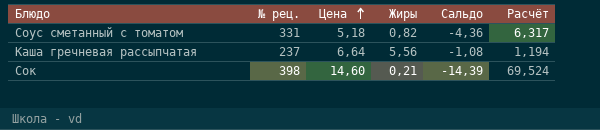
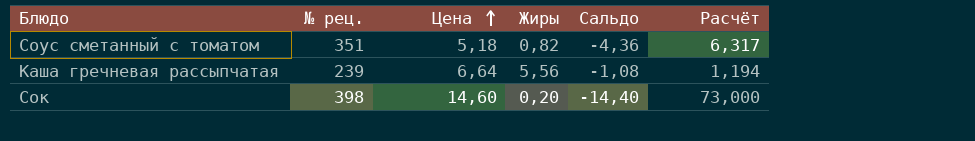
Соус сметанный с томатом | № рец.: 331 -> 351
Каша гречневая рассыпчатая | № рец.: 237 -> 239
Сок | Жиры: 0,21 -> 0,20
Сок | Сальдо: -14,39 -> -14,40
Сок | Расчёт: 69,524 -> 73,000

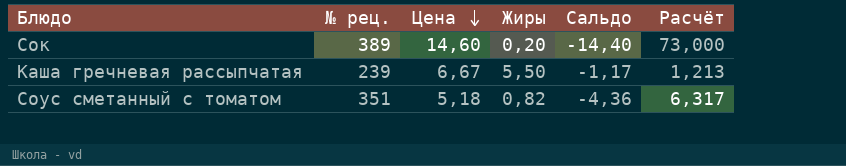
row order: Цена ascending -> Цена descending
Сок | № рец.: 398 -> 389
Каша гречневая рассыпчатая | Цена: 6,64 -> 6,67
Каша гречневая рассыпчатая | Жиры: 5,56 -> 5,50
Каша гречневая рассыпчатая | Сальдо: -1,08 -> -1,17
Каша гречневая рассыпчатая | Расчёт: 1,194 -> 1,213

